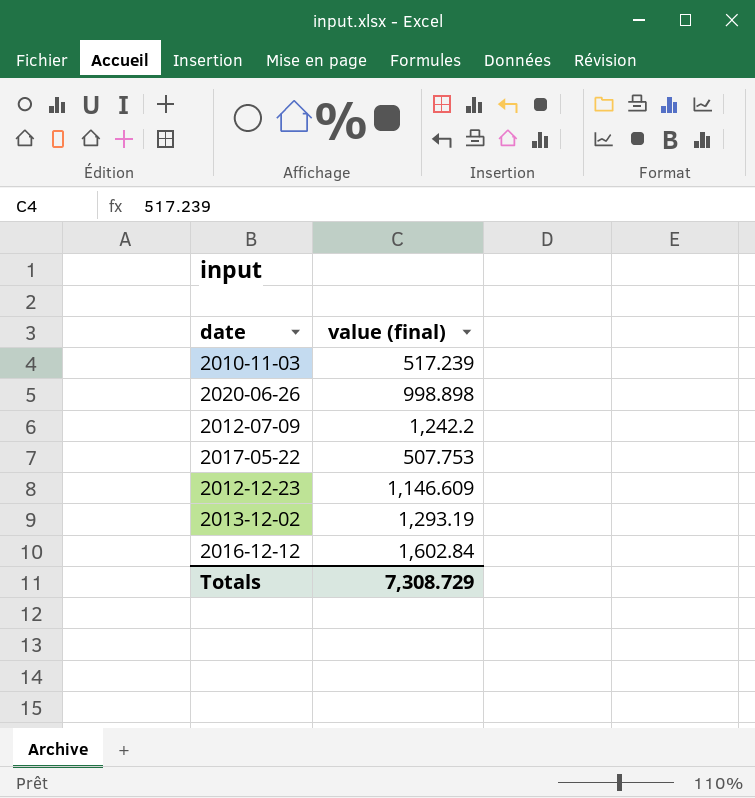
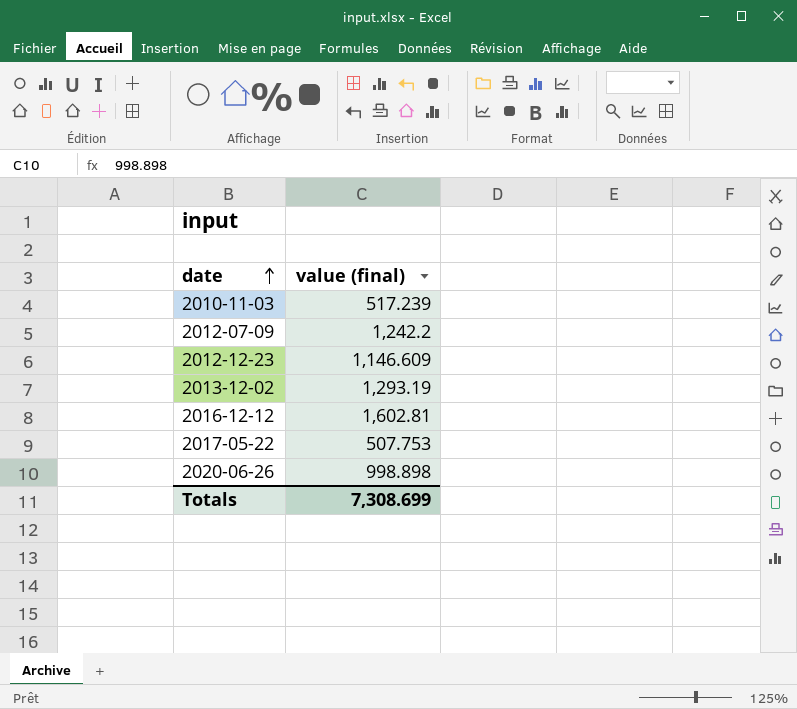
row order: none -> date ascending
2016-12-12 | value (final): 1,602.84 -> 1,602.81
Totals | value (final): 7,308.729 -> 7,308.699

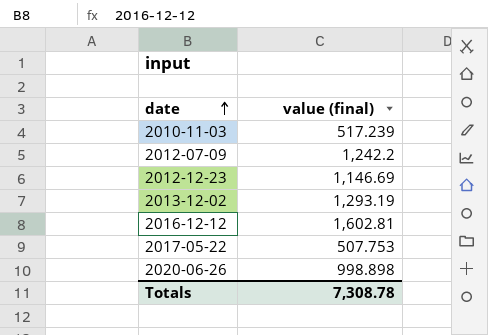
2012-12-23 | value (final): 1,146.609 -> 1,146.69
Totals | value (final): 7,308.699 -> 7,308.78

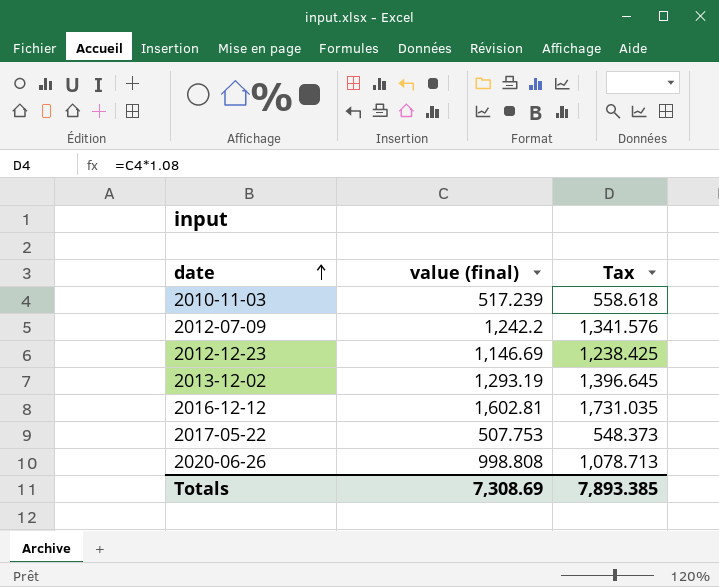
column Tax | formula: none -> [value (final)] * 1.08
2020-06-26 | value (final): 998.898 -> 998.808
Totals | value (final): 7,308.78 -> 7,308.69

